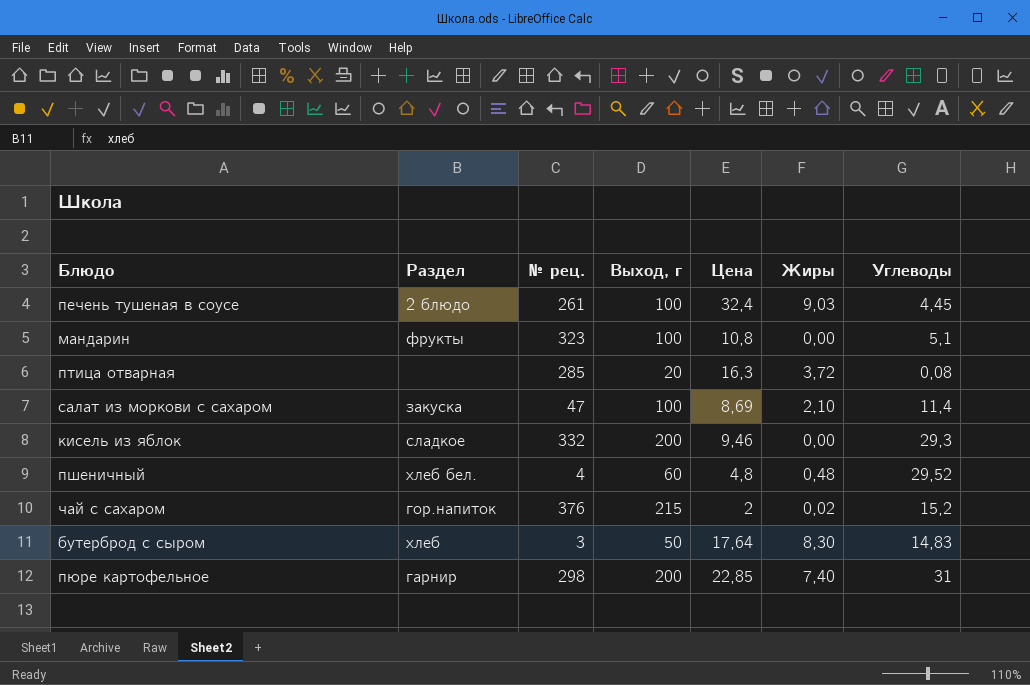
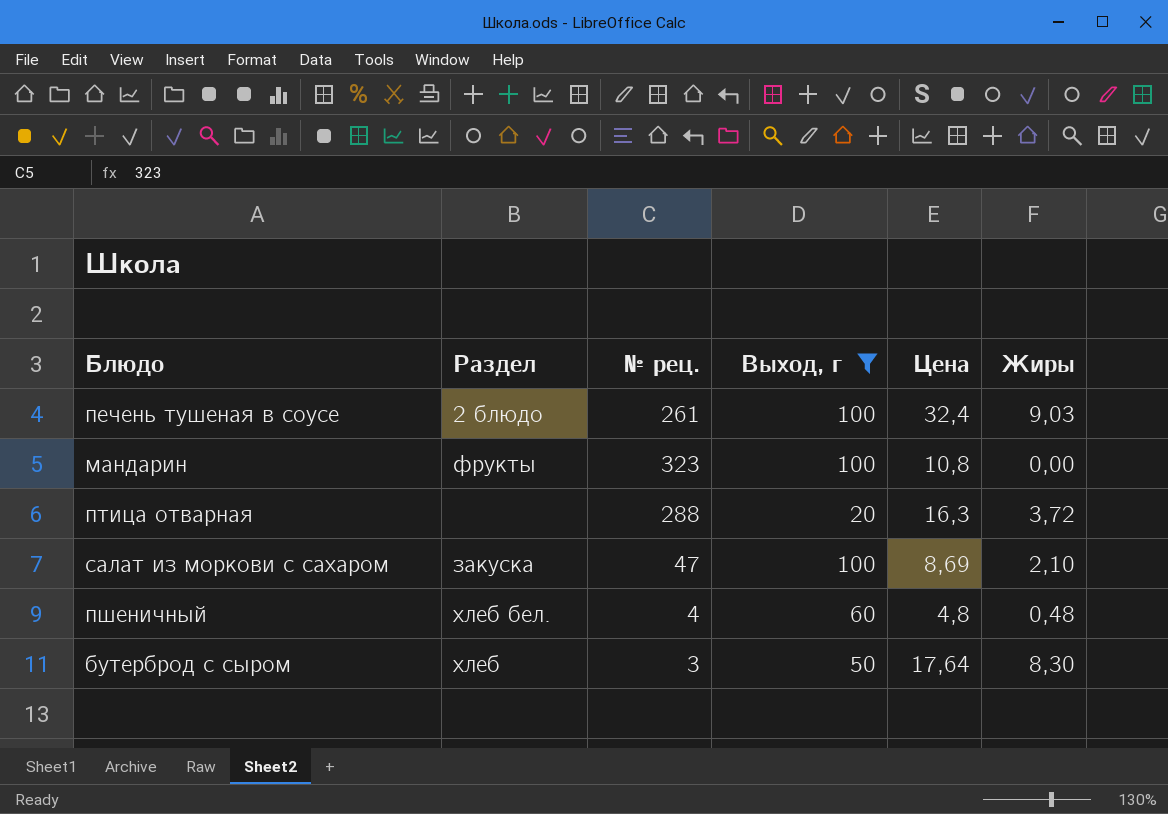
filter: none -> Выход, г <= 100
column Углеводы | position: 7 -> none
птица отварная | № рец.: 285 -> 288

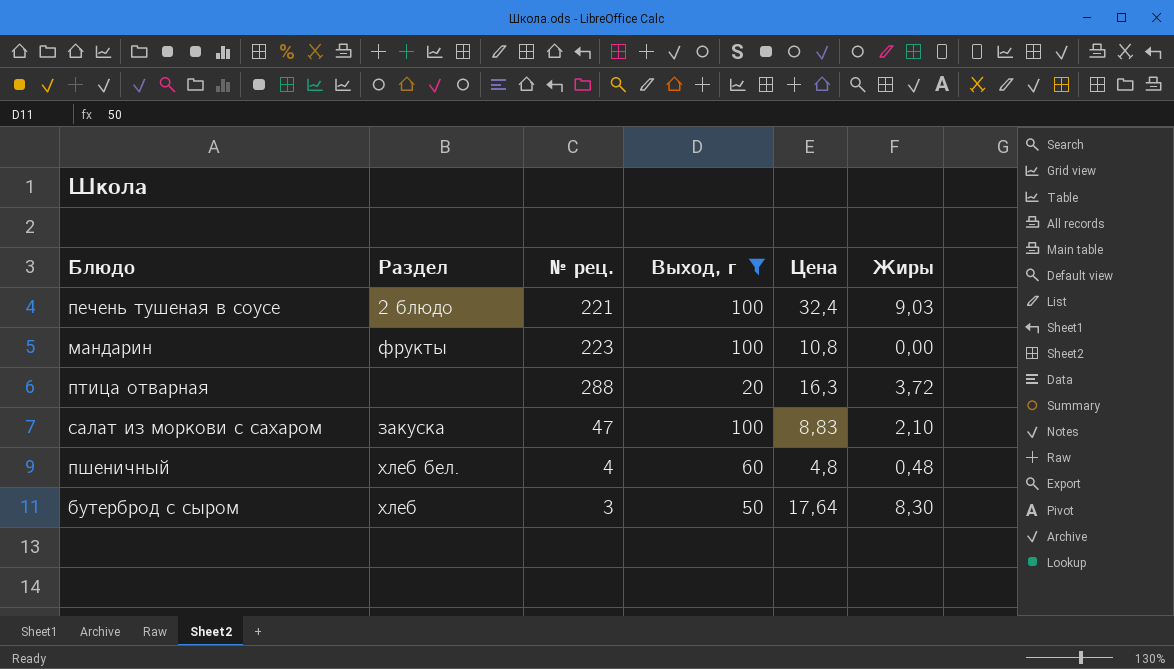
печень тушеная в соусе | № рец.: 261 -> 221
мандарин | № рец.: 323 -> 223
салат из моркови с сахаром | Цена: 8,69 -> 8,83

